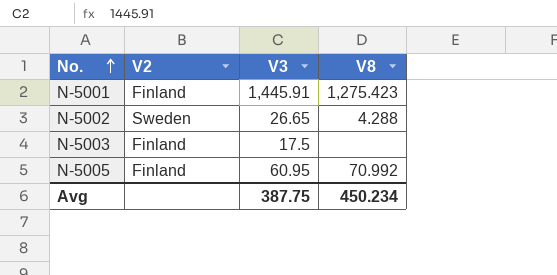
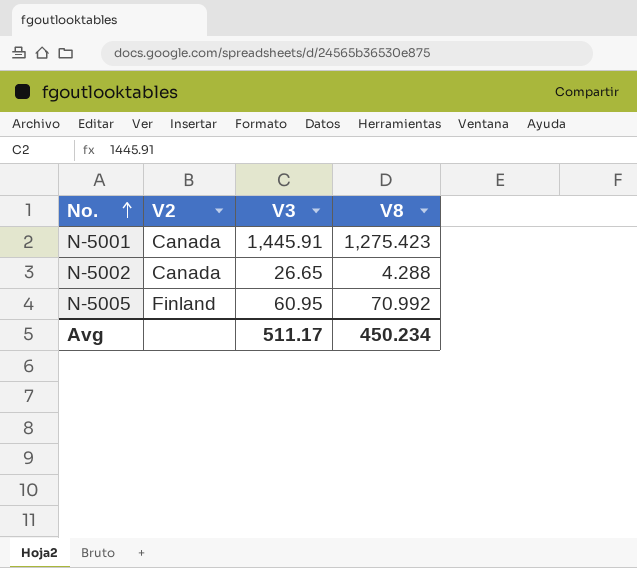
row N-5003: Finland | 17.5 | none -> none
N-5001 | V2: Finland -> Canada
N-5002 | V2: Sweden -> Canada
Avg | V3: 387.75 -> 511.17

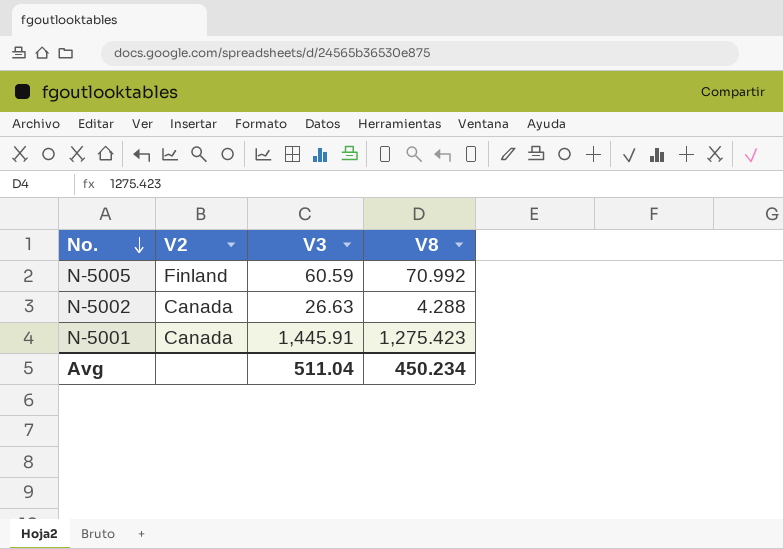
row order: No. ascending -> No. descending
N-5005 | V3: 60.95 -> 60.59
N-5002 | V3: 26.65 -> 26.63
Avg | V3: 511.17 -> 511.04

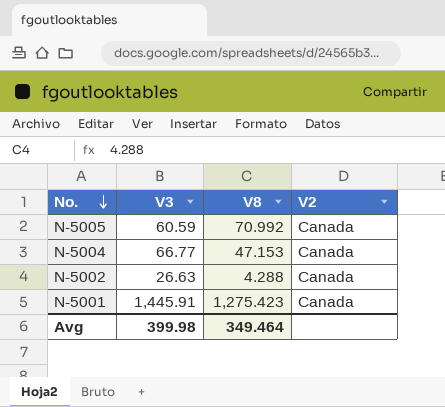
column V2 | position: 2 -> 4
N-5005 | V2: Finland -> Canada
row N-5004: none -> 66.77 | 47.153 | Canada
Avg | V3: 511.04 -> 399.98
Avg | V8: 450.234 -> 349.464

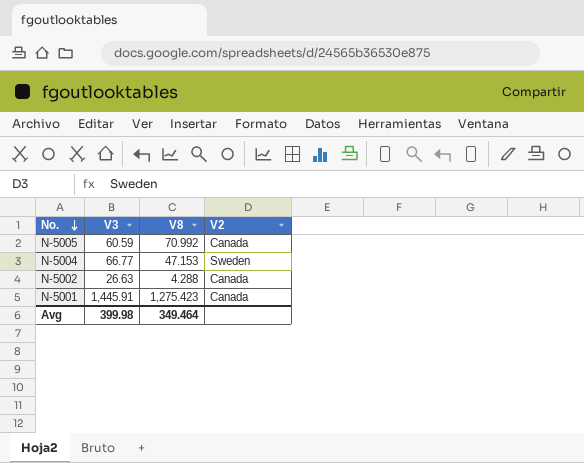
N-5004 | V2: Canada -> Sweden

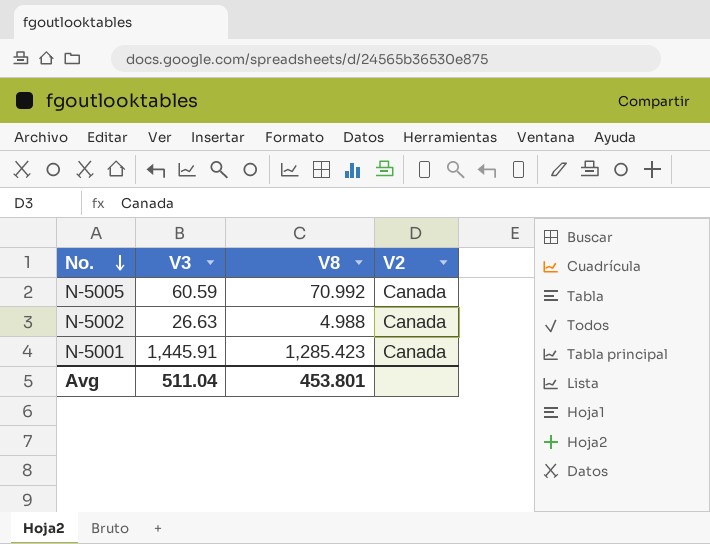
row N-5004: 66.77 | 47.153 | Sweden -> none
N-5002 | V8: 4.288 -> 4.988
N-5001 | V8: 1,275.423 -> 1,285.423
Avg | V3: 399.98 -> 511.04
Avg | V8: 349.464 -> 453.801

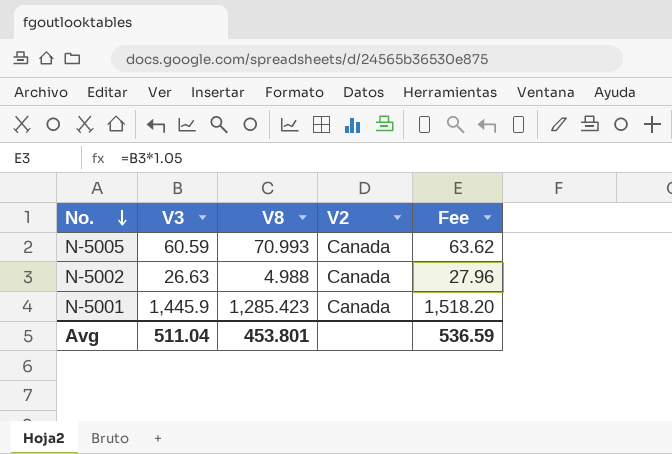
column Fee | formula: none -> [V3] * 1.05
N-5005 | V8: 70.992 -> 70.993
N-5001 | V3: 1,445.91 -> 1,445.9

